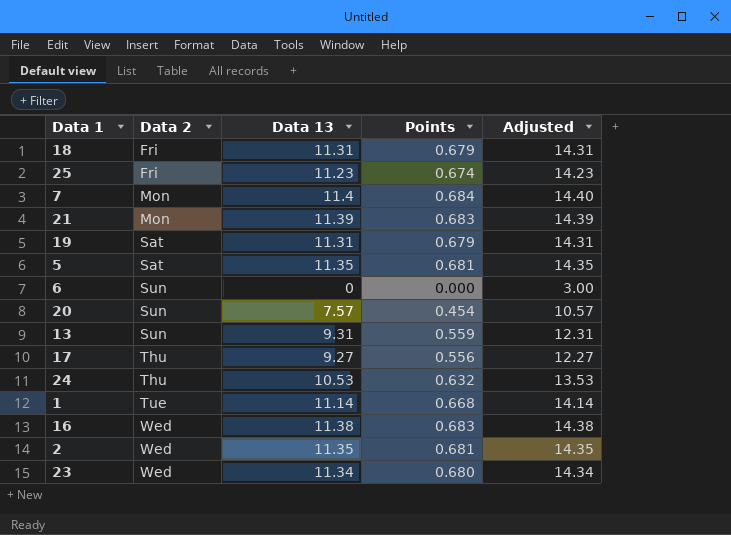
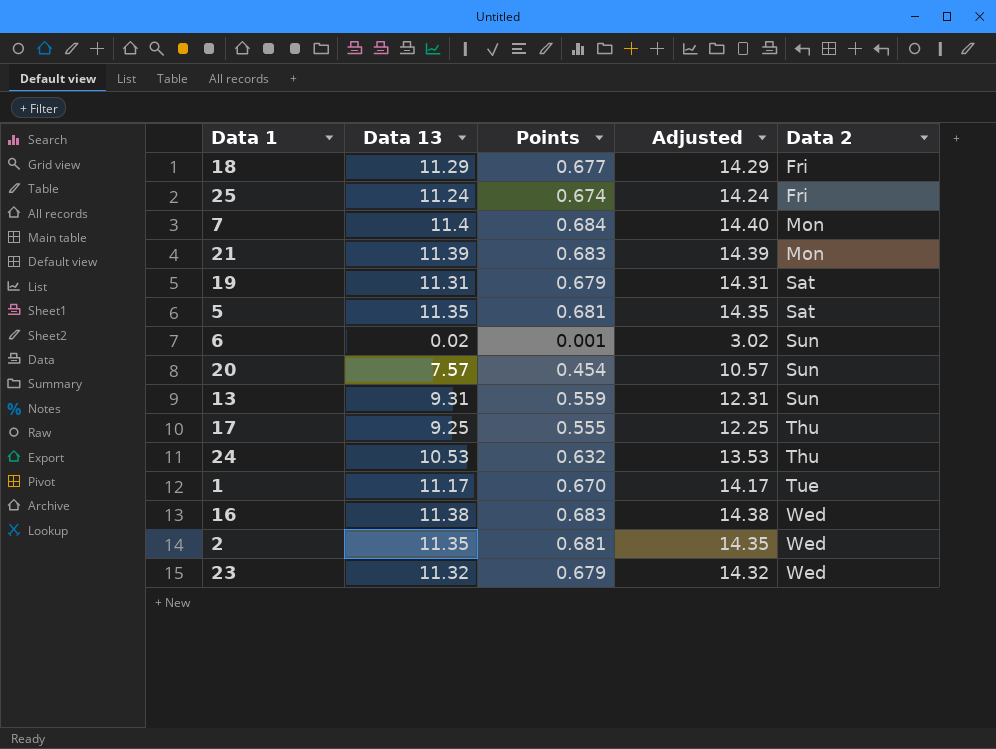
column Data 2 | position: 2 -> 5
18 | Data 13: 11.31 -> 11.29
18 | Points: 0.679 -> 0.677
18 | Adjusted: 14.31 -> 14.29
25 | Data 13: 11.23 -> 11.24
25 | Adjusted: 14.23 -> 14.24
6 | Data 13: 0 -> 0.02
6 | Points: 0.000 -> 0.001
6 | Adjusted: 3.00 -> 3.02
17 | Data 13: 9.27 -> 9.25
17 | Points: 0.556 -> 0.555
17 | Adjusted: 12.27 -> 12.25
1 | Data 13: 11.14 -> 11.17
1 | Points: 0.668 -> 0.670
1 | Adjusted: 14.14 -> 14.17
23 | Data 13: 11.34 -> 11.32
23 | Points: 0.680 -> 0.679
23 | Adjusted: 14.34 -> 14.32

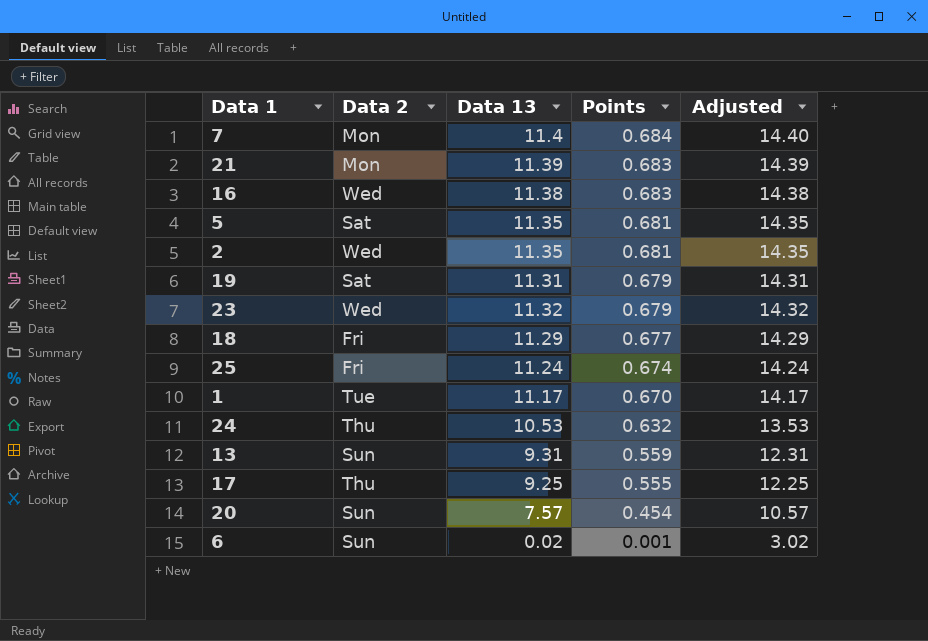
row order: Data 2 ascending -> Points descending
column Data 2 | position: 5 -> 2

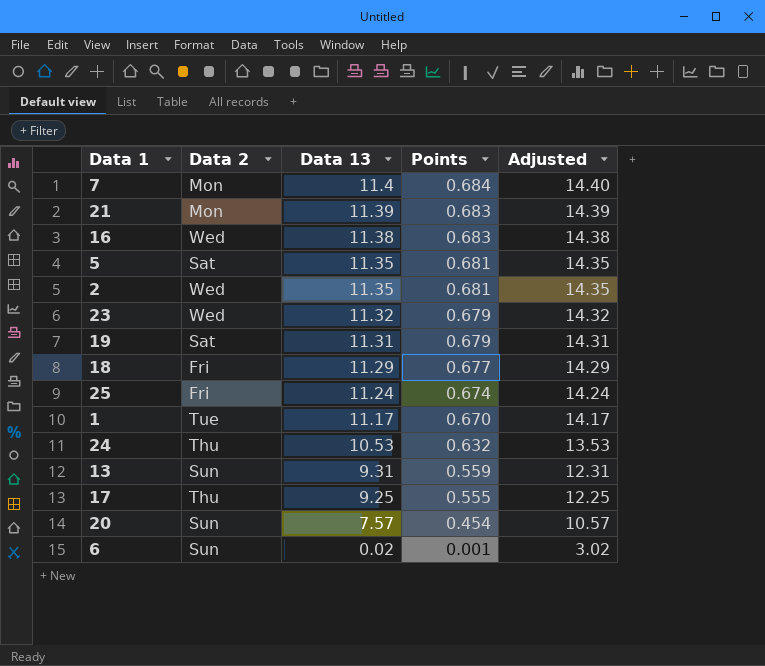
row order: Points descending -> Data 13 descending

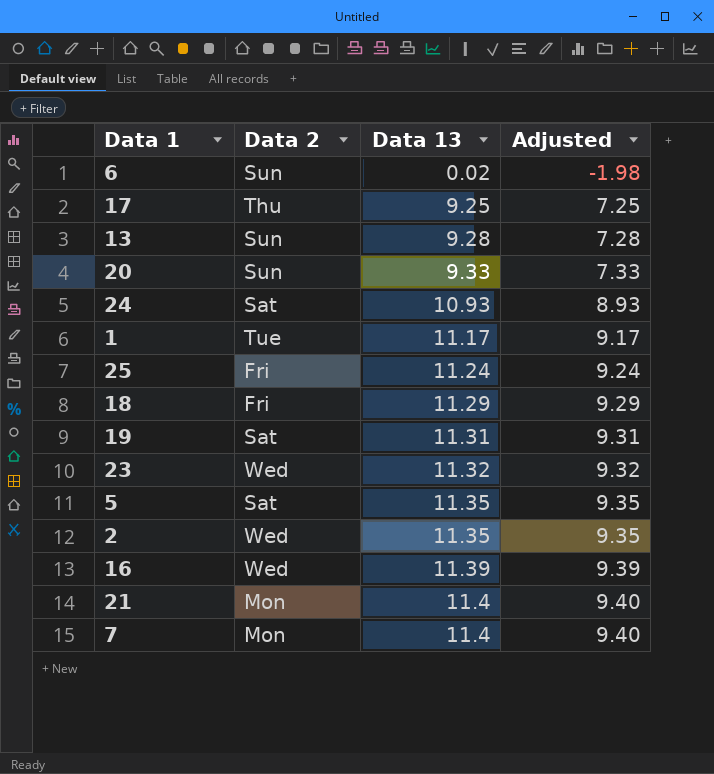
row order: Data 13 descending -> Data 13 ascending
column Points | formula: [Data 13] * 0.06 -> none
column Adjusted | formula: [Data 13] + 3 -> [Data 13] - 2
13 | Data 13: 9.31 -> 9.28
20 | Data 13: 7.57 -> 9.33
24 | Data 2: Thu -> Sat
24 | Data 13: 10.53 -> 10.93
16 | Data 13: 11.38 -> 11.39
21 | Data 13: 11.39 -> 11.4

